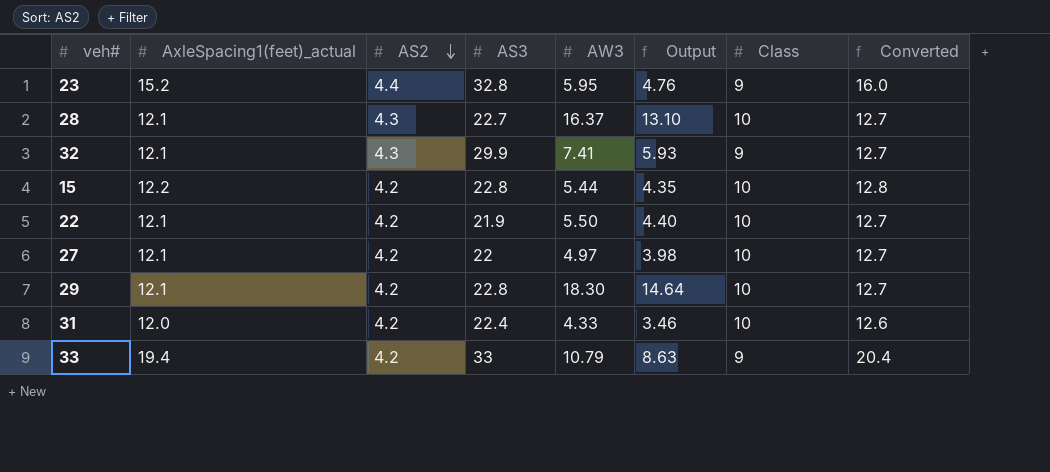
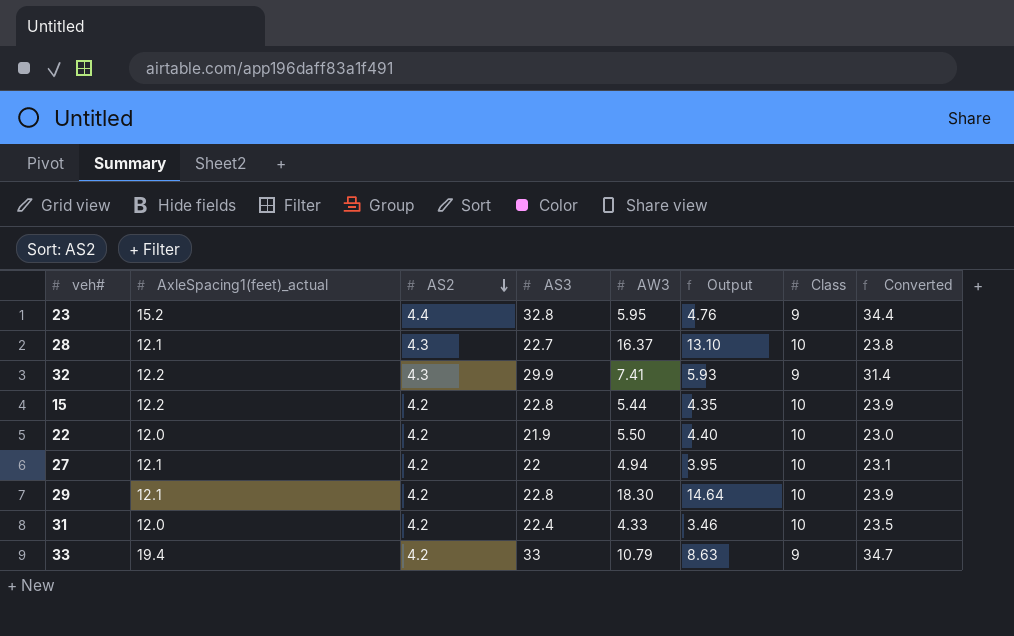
column Converted | formula: [AxleSpacing1(feet)_actual] * 1.05 -> [AS3] * 1.05
32 | AxleSpacing1(feet)_actual: 12.1 -> 12.2
22 | AxleSpacing1(feet)_actual: 12.1 -> 12.0
27 | AW3: 4.97 -> 4.94
27 | Output: 3.98 -> 3.95

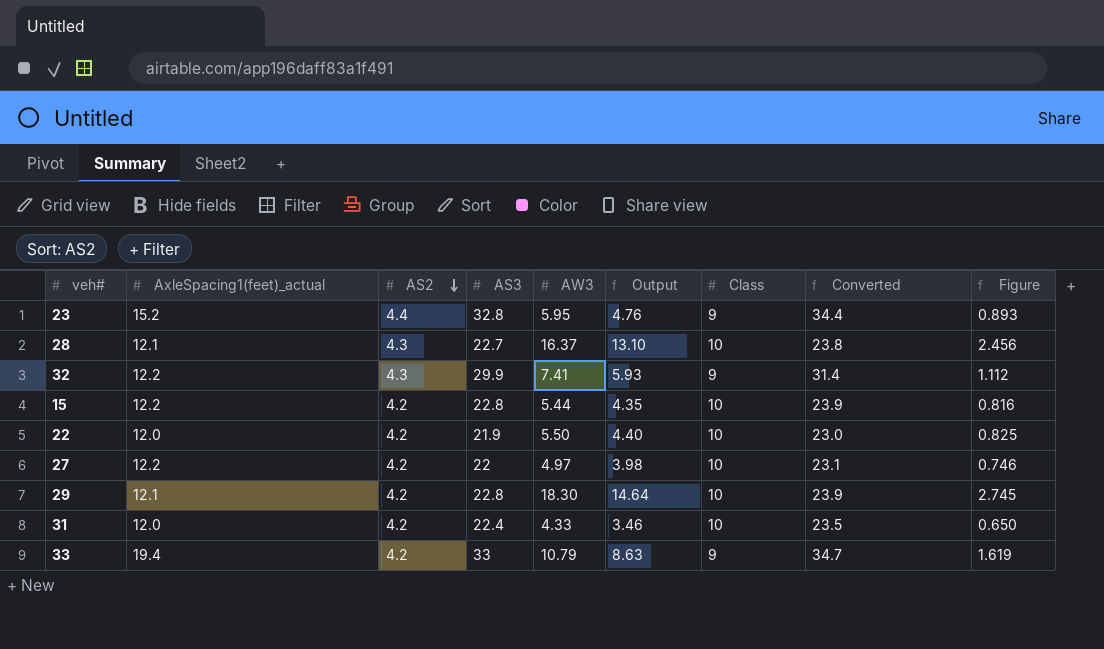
column Figure | formula: none -> [AW3] * 0.15
27 | AxleSpacing1(feet)_actual: 12.1 -> 12.2
27 | AW3: 4.94 -> 4.97
27 | Output: 3.95 -> 3.98

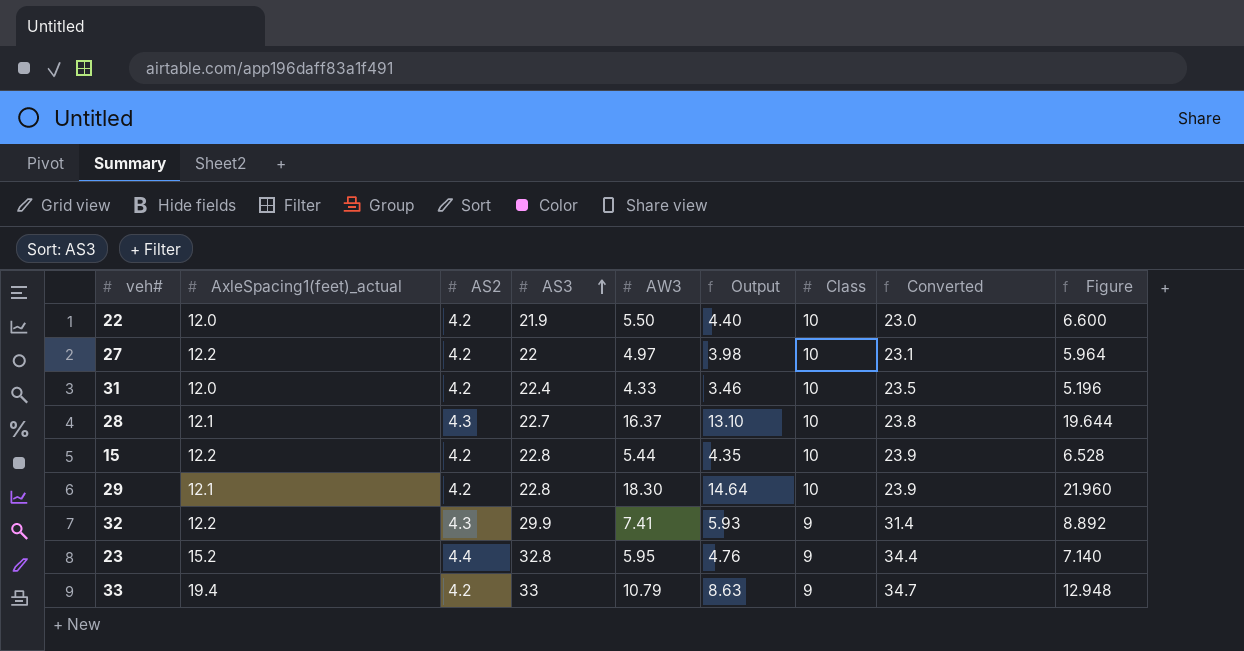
row order: AS2 descending -> AS3 ascending
column Figure | formula: [AW3] * 0.15 -> [AW3] * 1.2

